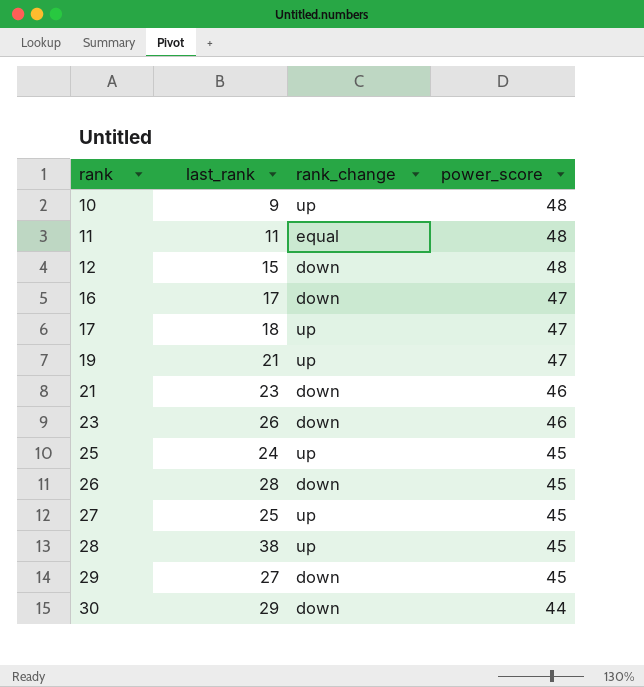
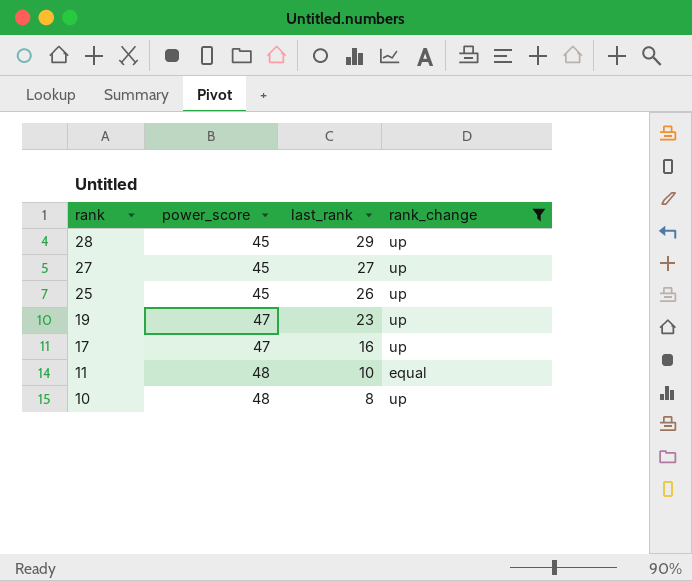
filter: none -> rank_change != down
row order: rank ascending -> rank descending
column power_score | position: 4 -> 2
28 | last_rank: 38 -> 29
27 | last_rank: 25 -> 27
25 | last_rank: 24 -> 26
19 | last_rank: 21 -> 23
17 | last_rank: 18 -> 16
11 | last_rank: 11 -> 10
10 | last_rank: 9 -> 8

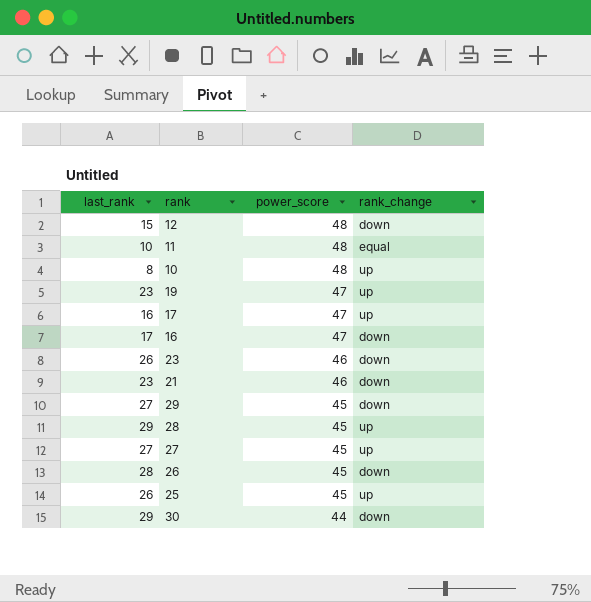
filter: rank_change != down -> none
row order: rank descending -> power_score descending
column last_rank | position: 3 -> 1

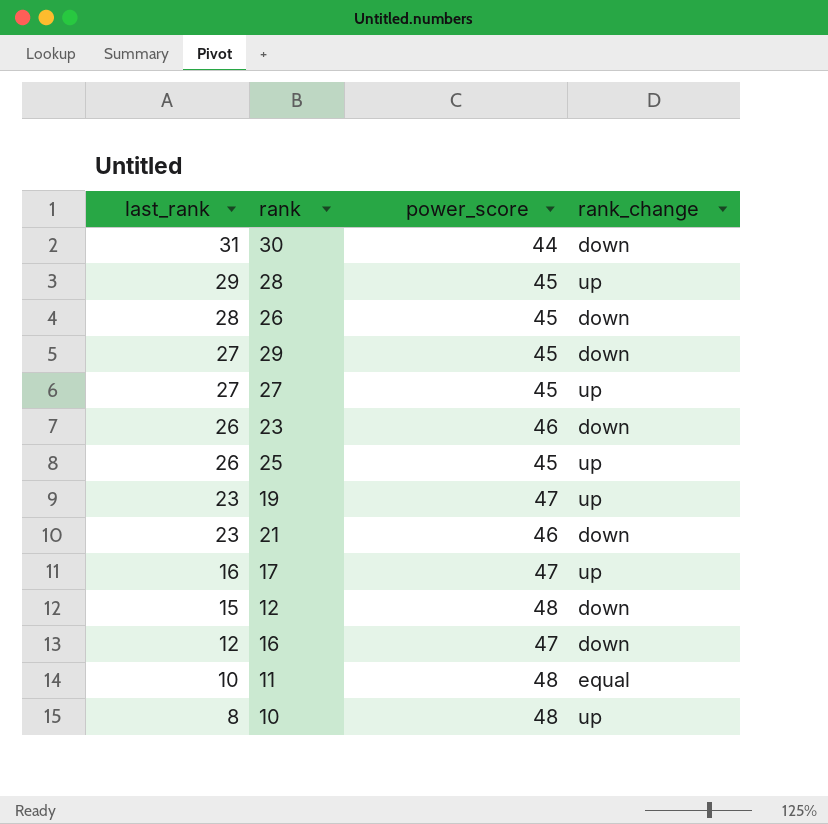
row order: power_score descending -> last_rank descending
30 | last_rank: 29 -> 31
16 | last_rank: 17 -> 12

